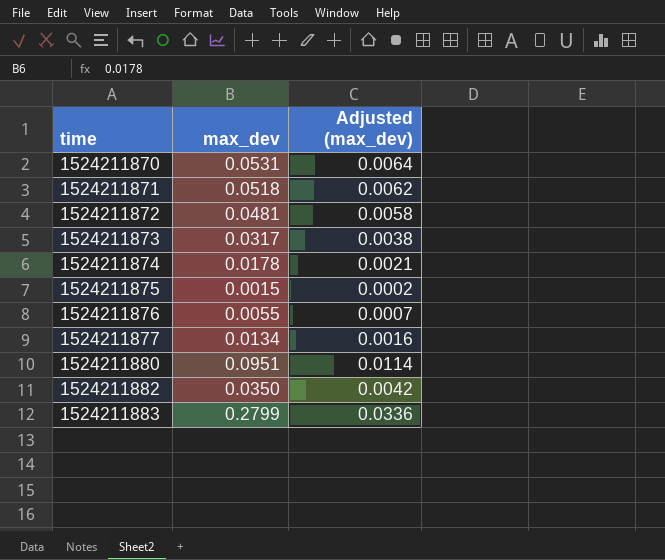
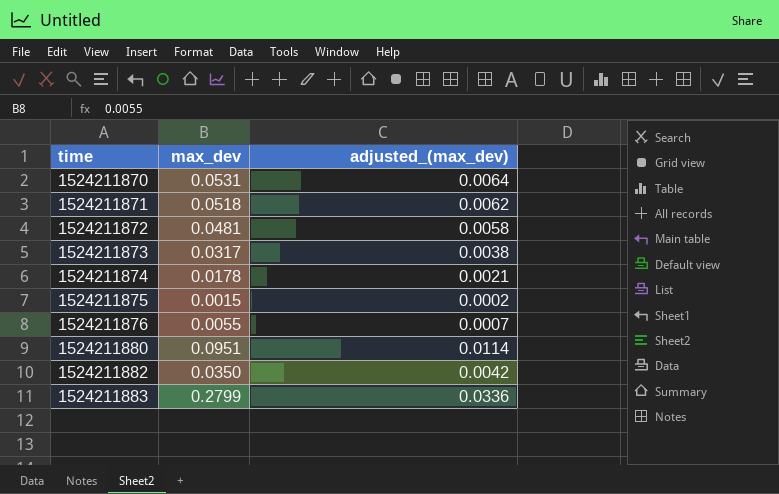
column name: Adjusted (max_dev) -> adjusted_(max_dev)
row 1524211877: 0.0134 | 0.0016 -> none

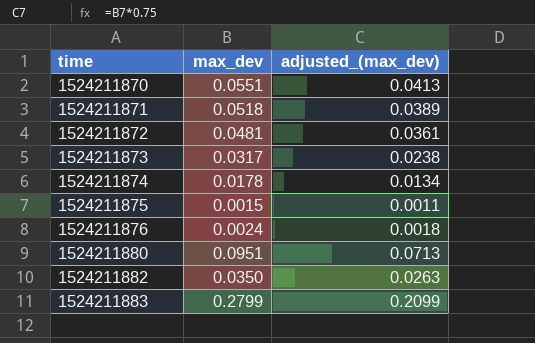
column adjusted_(max_dev) | formula: [max_dev] * 0.12 -> [max_dev] * 0.75
1524211870 | max_dev: 0.0531 -> 0.0551
1524211876 | max_dev: 0.0055 -> 0.0024

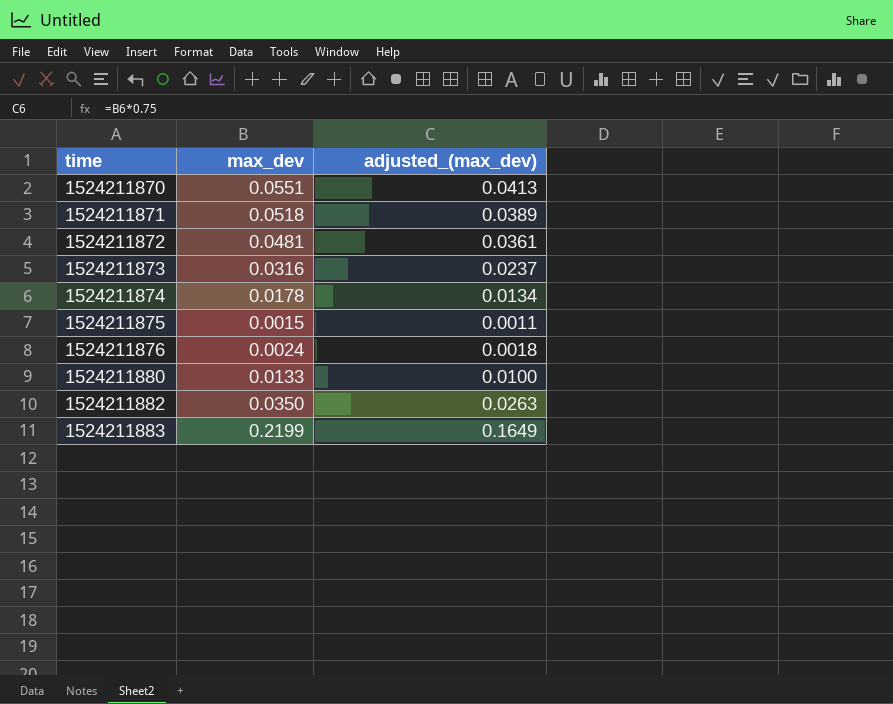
1524211873 | max_dev: 0.0317 -> 0.0316
1524211873 | adjusted_(max_dev): 0.0238 -> 0.0237
1524211880 | max_dev: 0.0951 -> 0.0133
1524211880 | adjusted_(max_dev): 0.0713 -> 0.0100
1524211883 | max_dev: 0.2799 -> 0.2199
1524211883 | adjusted_(max_dev): 0.2099 -> 0.1649

